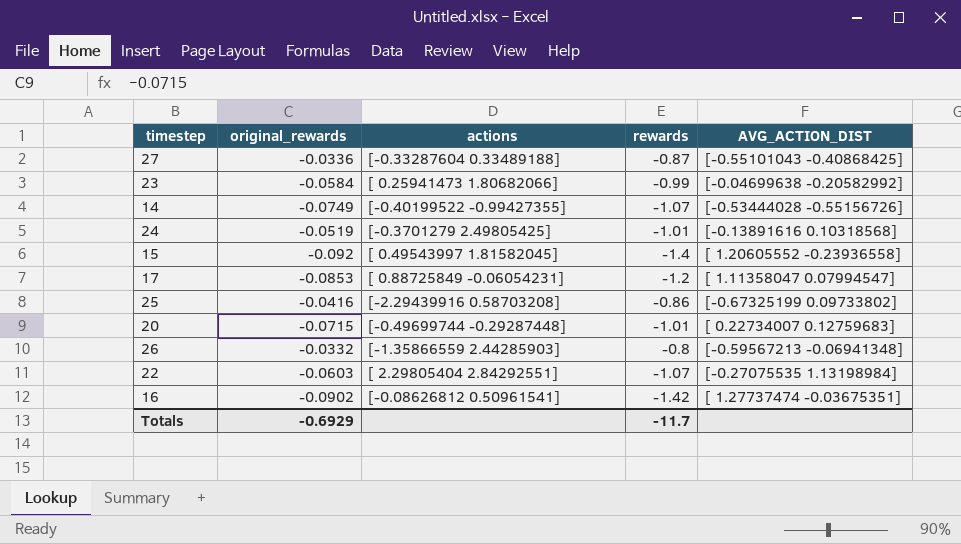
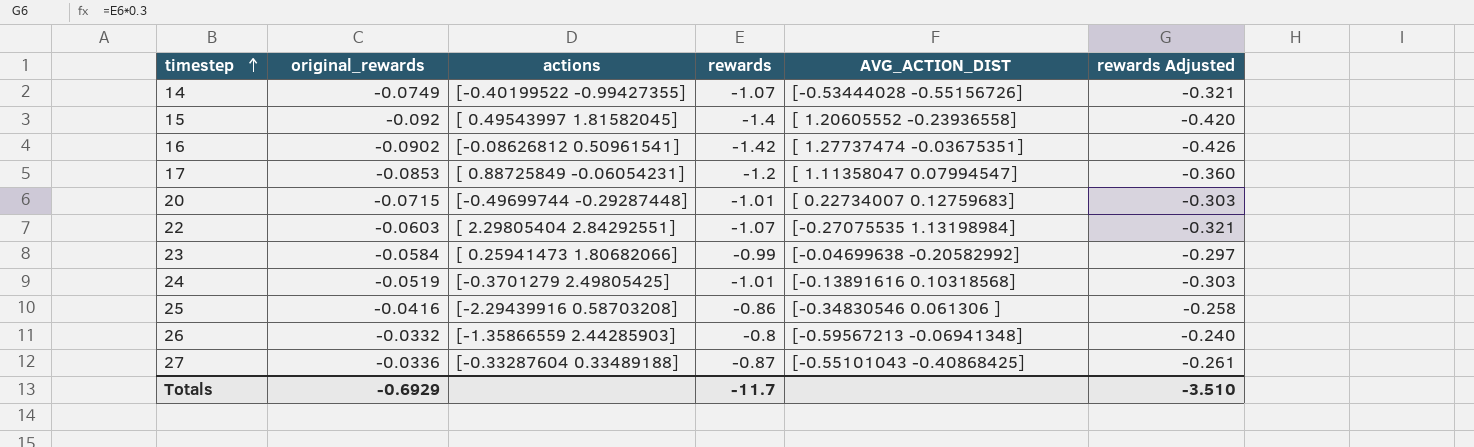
row order: none -> timestep ascending
column rewards Adjusted | formula: none -> [rewards] * 0.3
25 | AVG_ACTION_DIST: [-0.67325199 0.09733802] -> [-0.34830546 0.061306 ]

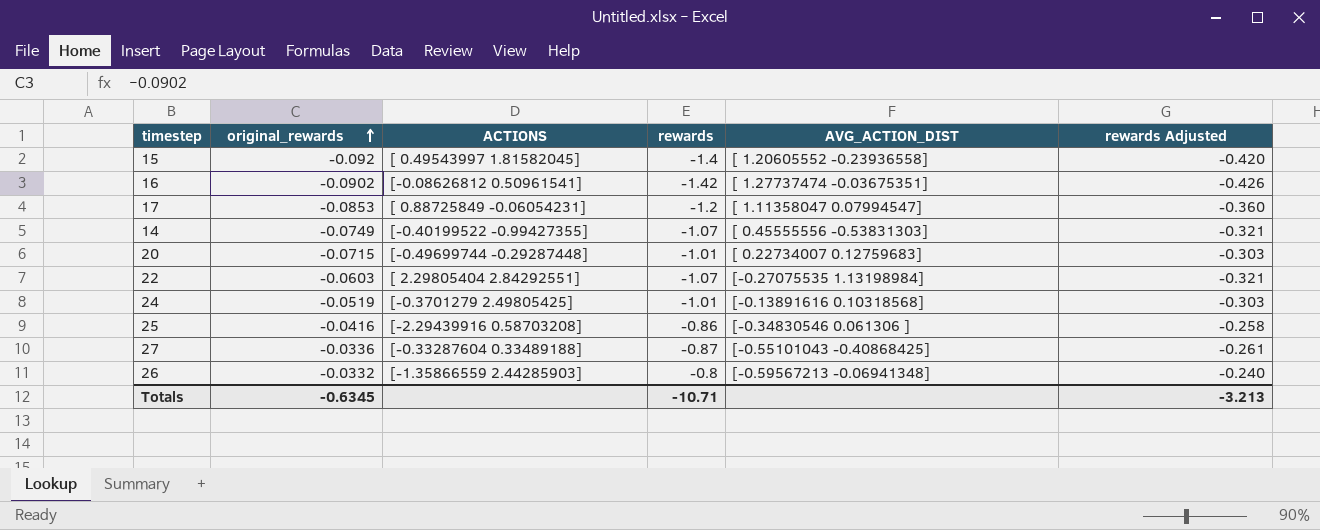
row order: timestep ascending -> original_rewards ascending
column name: actions -> ACTIONS
row 23: -0.0584 | [ 0.25941473 1.80682066] | -0.99 | [-0.04699638 -0.20582992] | -0.297 -> none
14 | AVG_ACTION_DIST: [-0.53444028 -0.55156726] -> [ 0.45555556 -0.53831303]
Totals | original_rewards: -0.6929 -> -0.6345
Totals | rewards: -11.7 -> -10.71
Totals | rewards Adjusted: -3.510 -> -3.213

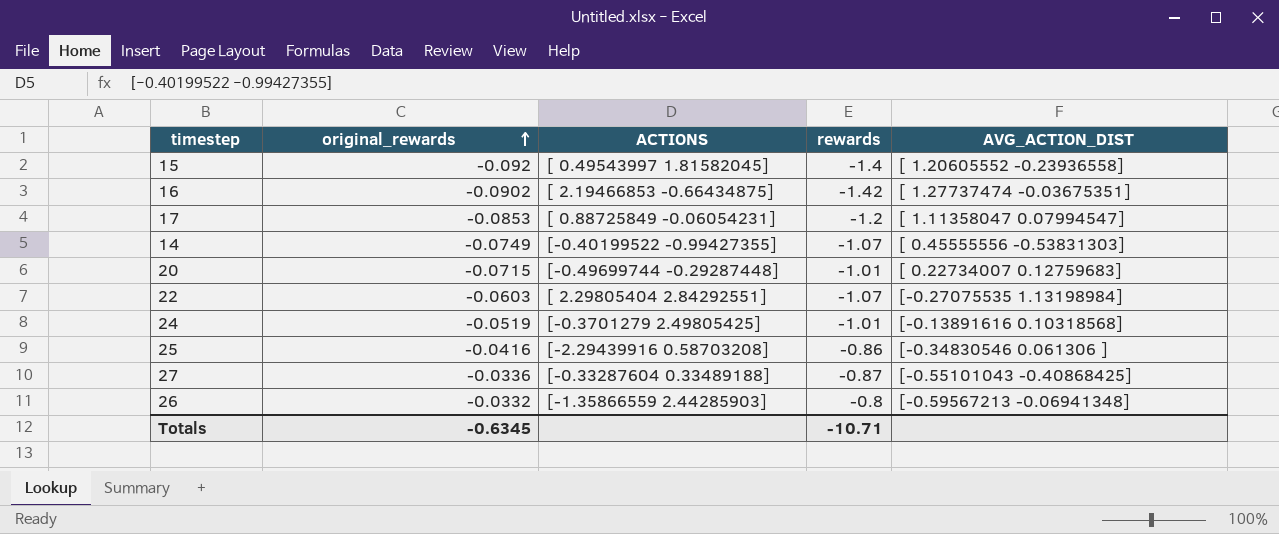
column rewards Adjusted | formula: [rewards] * 0.3 -> none
16 | ACTIONS: [-0.08626812 0.50961541] -> [ 2.19466853 -0.66434875]

